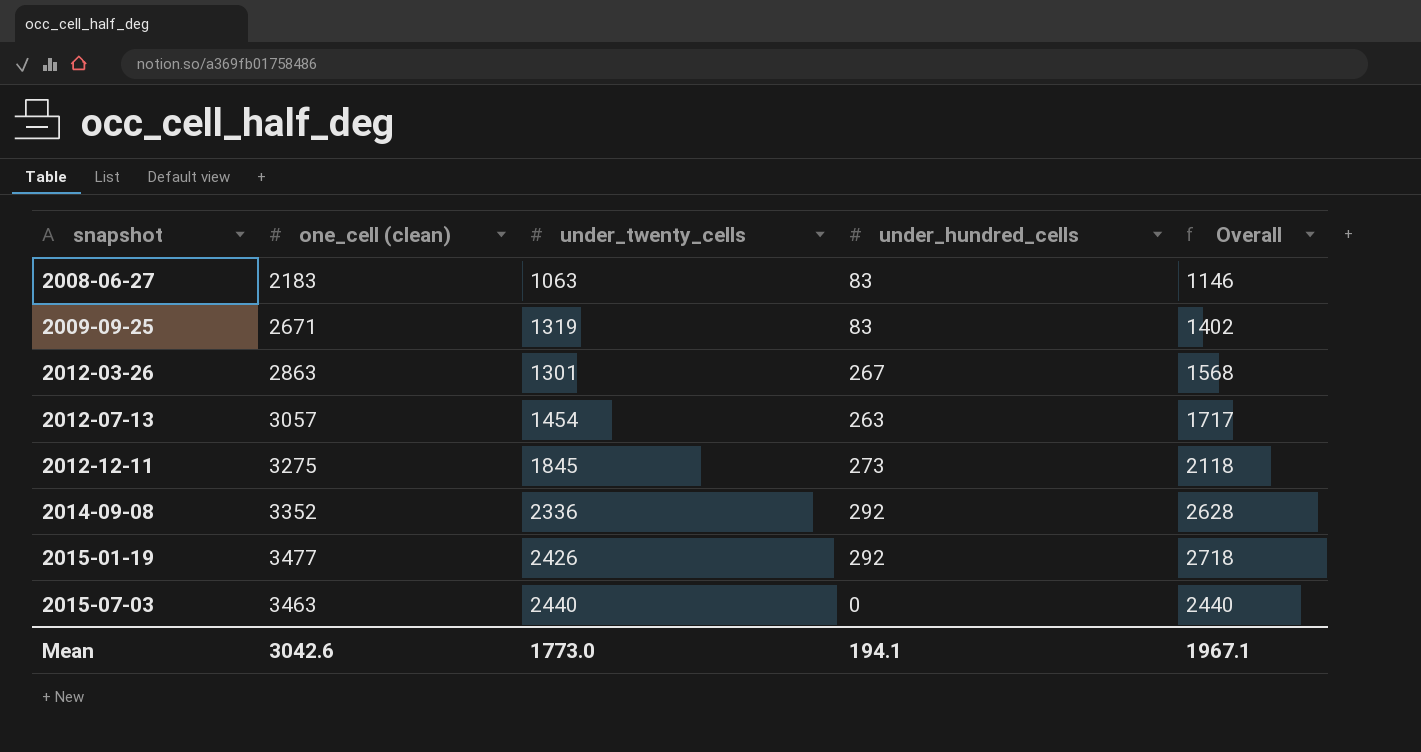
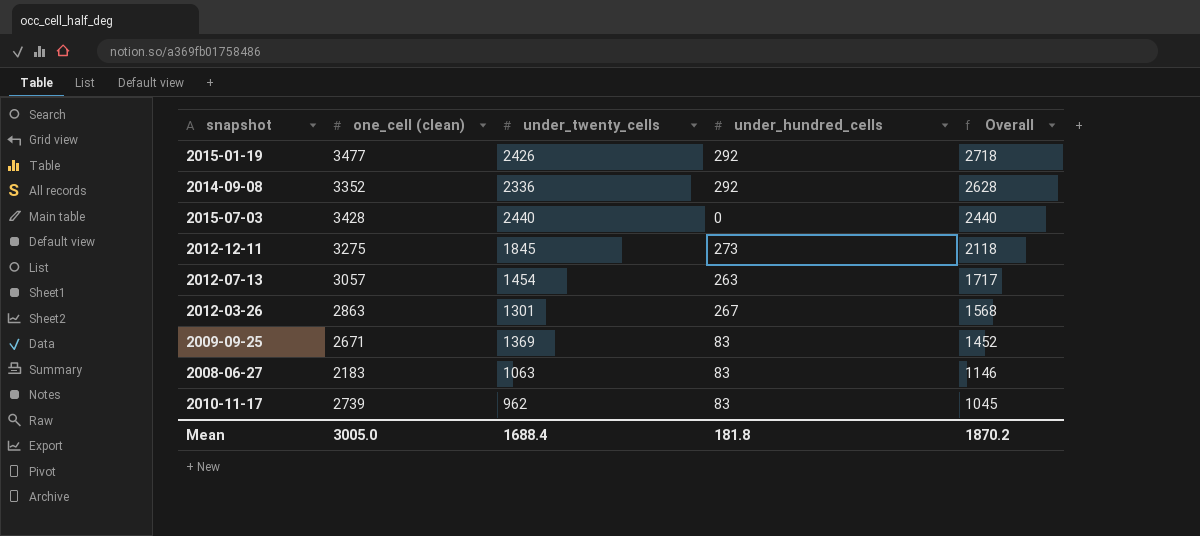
row order: snapshot ascending -> Overall descending
2015-07-03 | one_cell (clean): 3463 -> 3428
2009-09-25 | under_twenty_cells: 1319 -> 1369
2009-09-25 | Overall: 1402 -> 1452
row 2010-11-17: none -> 2739 | 962 | 83 | 1045
Mean | one_cell (clean): 3042.6 -> 3005.0
Mean | under_twenty_cells: 1773.0 -> 1688.4
Mean | under_hundred_cells: 194.1 -> 181.8
Mean | Overall: 1967.1 -> 1870.2

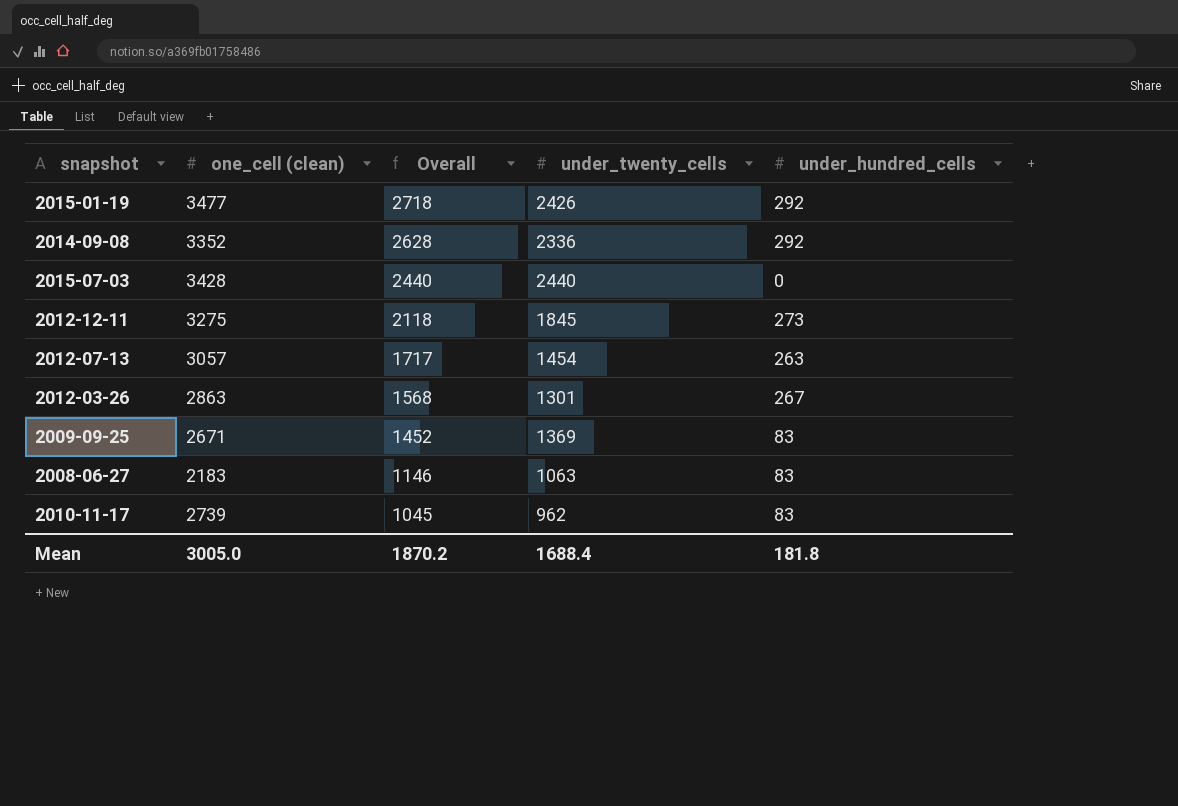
column Overall | position: 5 -> 3

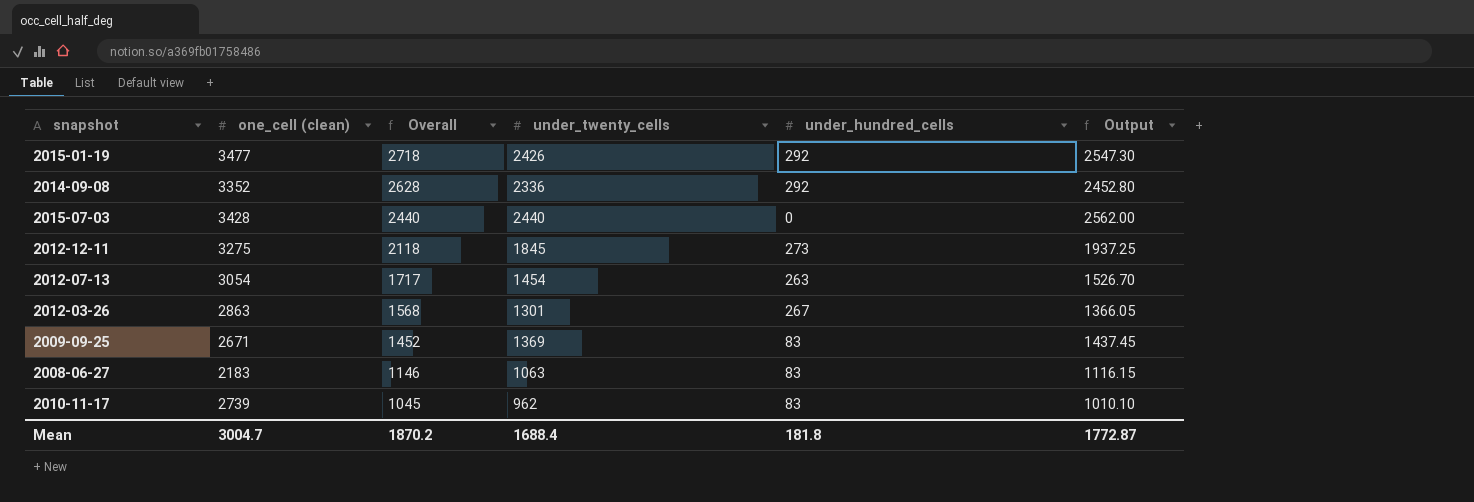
column Output | formula: none -> [under_twenty_cells] * 1.05
2012-07-13 | one_cell (clean): 3057 -> 3054
Mean | one_cell (clean): 3005.0 -> 3004.7

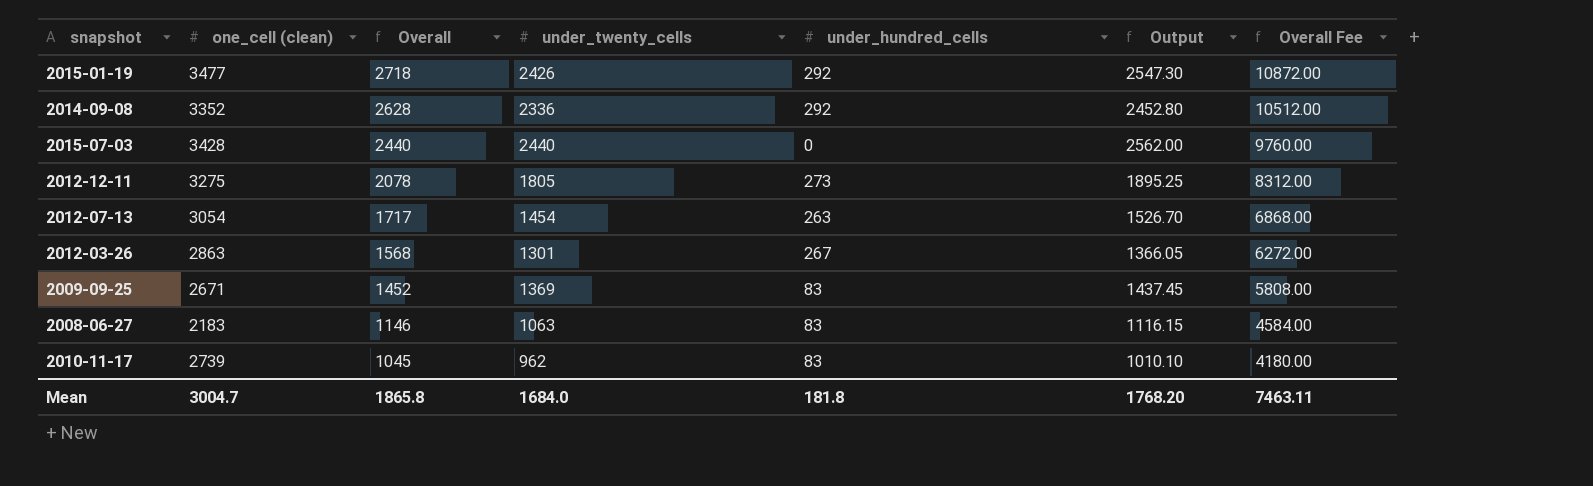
column Overall Fee | formula: none -> [Overall] * 4
2012-12-11 | Overall: 2118 -> 2078
2012-12-11 | under_twenty_cells: 1845 -> 1805
2012-12-11 | Output: 1937.25 -> 1895.25
Mean | Overall: 1870.2 -> 1865.8
Mean | under_twenty_cells: 1688.4 -> 1684.0
Mean | Output: 1772.87 -> 1768.20

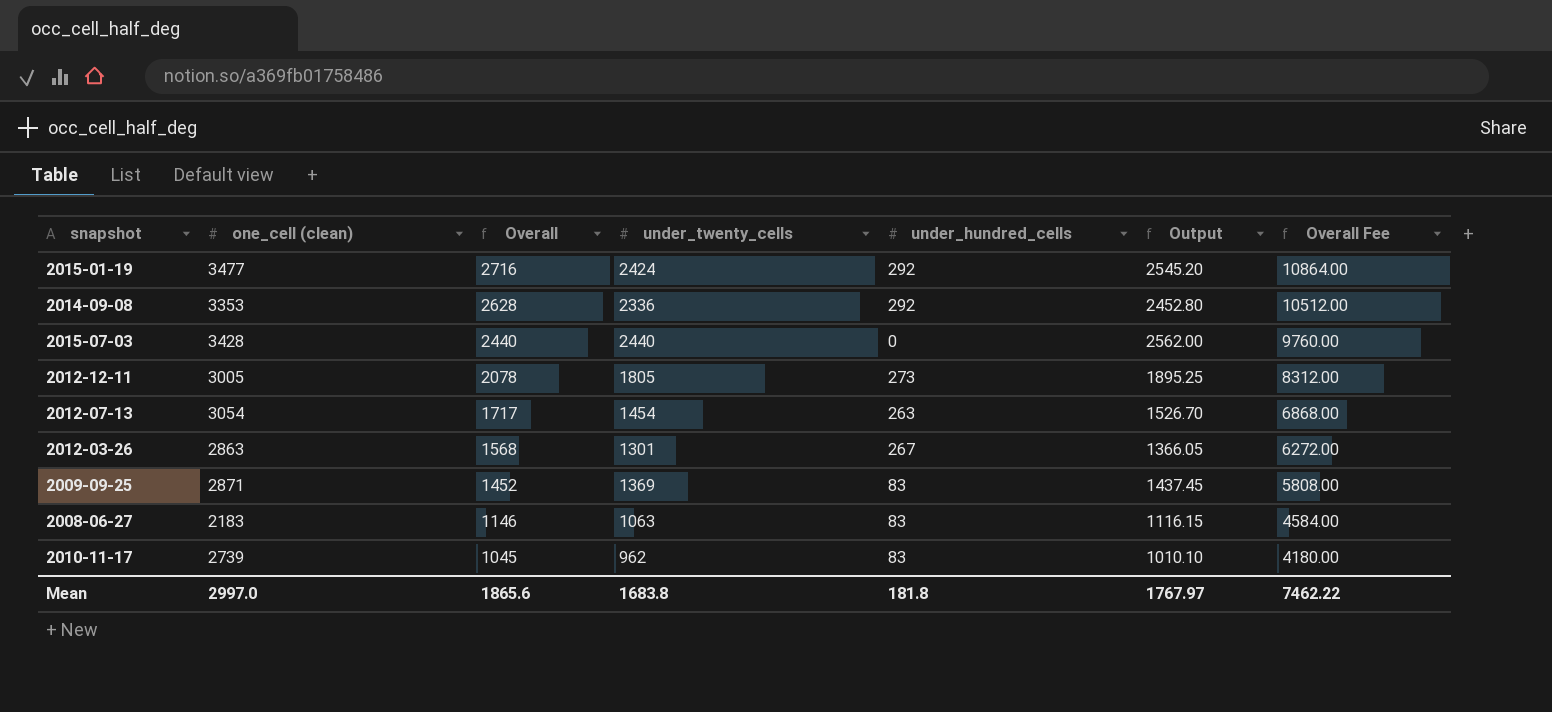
2015-01-19 | Overall: 2718 -> 2716
2015-01-19 | under_twenty_cells: 2426 -> 2424
2015-01-19 | Output: 2547.30 -> 2545.20
2015-01-19 | Overall Fee: 10872.00 -> 10864.00
2014-09-08 | one_cell (clean): 3352 -> 3353
2012-12-11 | one_cell (clean): 3275 -> 3005
2009-09-25 | one_cell (clean): 2671 -> 2871
Mean | one_cell (clean): 3004.7 -> 2997.0
Mean | Overall: 1865.8 -> 1865.6
Mean | under_twenty_cells: 1684.0 -> 1683.8
Mean | Output: 1768.20 -> 1767.97
Mean | Overall Fee: 7463.11 -> 7462.22

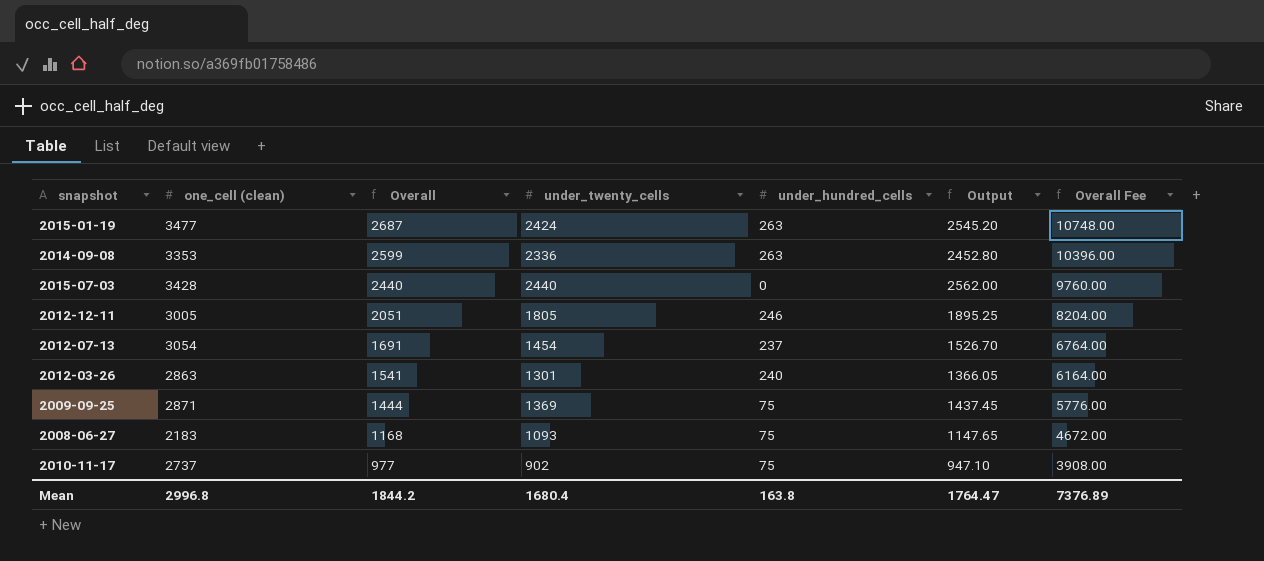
2015-01-19 | Overall: 2716 -> 2687
2015-01-19 | under_hundred_cells: 292 -> 263
2015-01-19 | Overall Fee: 10864.00 -> 10748.00
2014-09-08 | Overall: 2628 -> 2599
2014-09-08 | under_hundred_cells: 292 -> 263
2014-09-08 | Overall Fee: 10512.00 -> 10396.00
2012-12-11 | Overall: 2078 -> 2051
2012-12-11 | under_hundred_cells: 273 -> 246
2012-12-11 | Overall Fee: 8312.00 -> 8204.00
2012-07-13 | Overall: 1717 -> 1691
2012-07-13 | under_hundred_cells: 263 -> 237
2012-07-13 | Overall Fee: 6868.00 -> 6764.00
2012-03-26 | Overall: 1568 -> 1541
2012-03-26 | under_hundred_cells: 267 -> 240
2012-03-26 | Overall Fee: 6272.00 -> 6164.00
2009-09-25 | Overall: 1452 -> 1444
2009-09-25 | under_hundred_cells: 83 -> 75
2009-09-25 | Overall Fee: 5808.00 -> 5776.00
2008-06-27 | Overall: 1146 -> 1168
2008-06-27 | under_twenty_cells: 1063 -> 1093
2008-06-27 | under_hundred_cells: 83 -> 75
2008-06-27 | Output: 1116.15 -> 1147.65
2008-06-27 | Overall Fee: 4584.00 -> 4672.00
2010-11-17 | one_cell (clean): 2739 -> 2737
2010-11-17 | Overall: 1045 -> 977
2010-11-17 | under_twenty_cells: 962 -> 902
2010-11-17 | under_hundred_cells: 83 -> 75
2010-11-17 | Output: 1010.10 -> 947.10
2010-11-17 | Overall Fee: 4180.00 -> 3908.00
Mean | one_cell (clean): 2997.0 -> 2996.8
Mean | Overall: 1865.6 -> 1844.2
Mean | under_twenty_cells: 1683.8 -> 1680.4
Mean | under_hundred_cells: 181.8 -> 163.8
Mean | Output: 1767.97 -> 1764.47
Mean | Overall Fee: 7462.22 -> 7376.89

